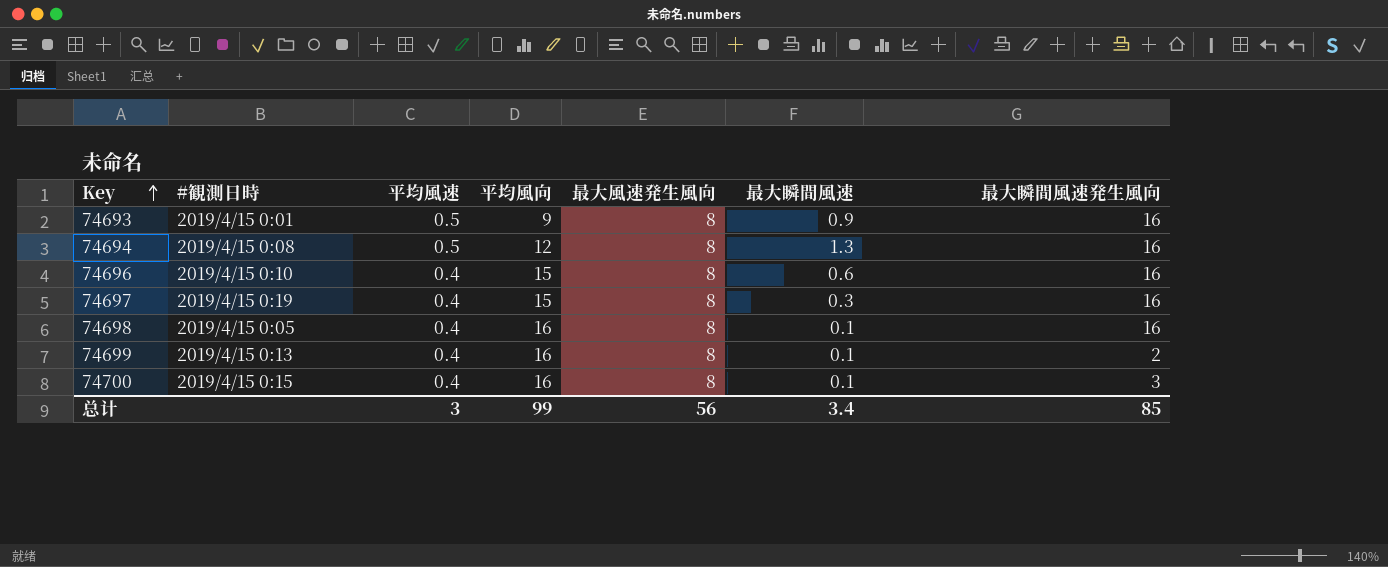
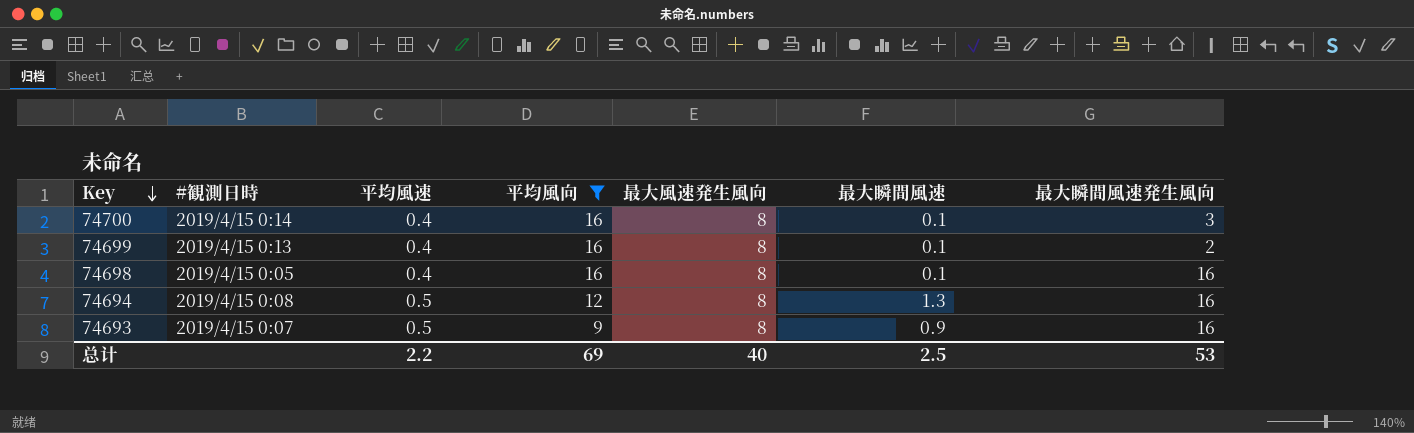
filter: none -> 平均風向 != 15
row order: Key ascending -> Key descending
74700 | #観測日時: 2019/4/15 0:15 -> 2019/4/15 0:14
74693 | #観測日時: 2019/4/15 0:01 -> 2019/4/15 0:07
总计 | 平均風速: 3 -> 2.2
总计 | 平均風向: 99 -> 69
总计 | 最大風速発生風向: 56 -> 40
总计 | 最大瞬間風速: 3.4 -> 2.5
总计 | 最大瞬間風速発生風向: 85 -> 53

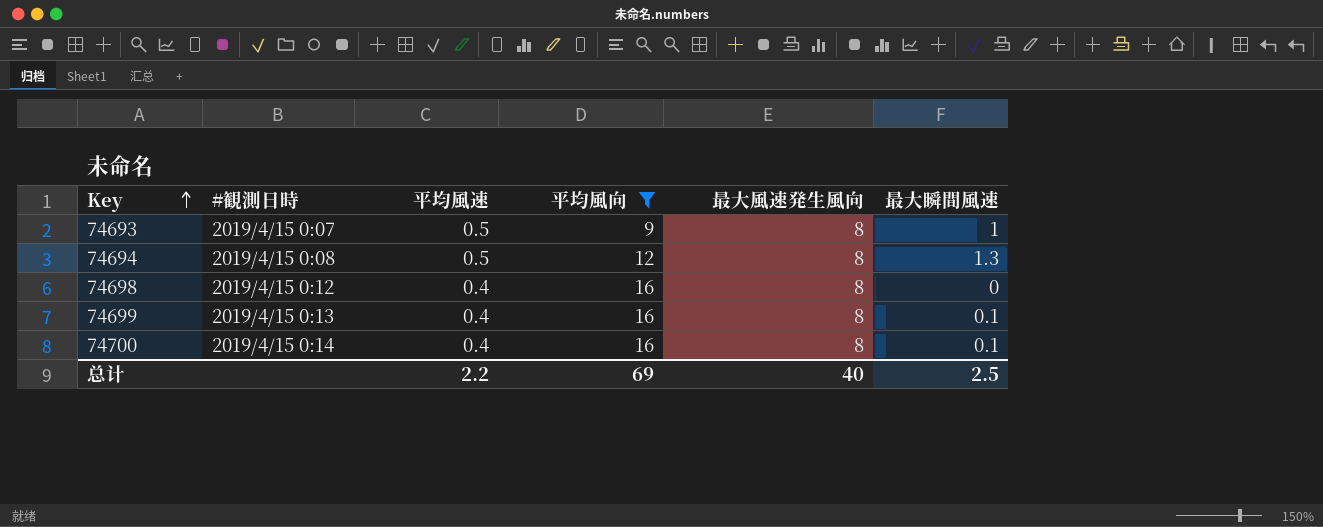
row order: Key descending -> Key ascending
column 最大瞬間風速発生風向 | position: 7 -> none
74693 | 最大瞬間風速: 0.9 -> 1
74698 | #観測日時: 2019/4/15 0:05 -> 2019/4/15 0:12
74698 | 最大瞬間風速: 0.1 -> 0

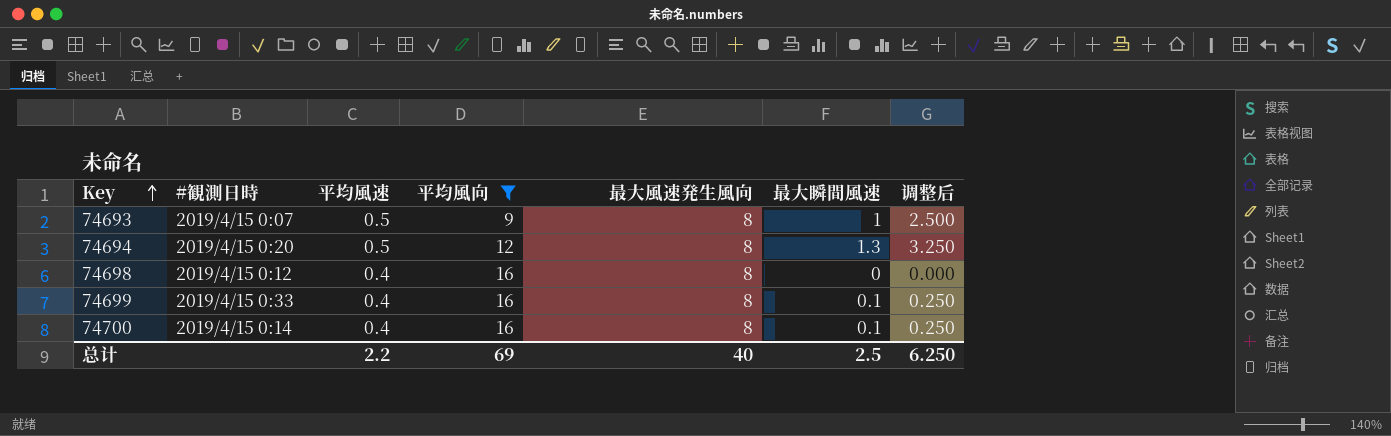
column 调整后 | formula: none -> [最大瞬間風速] * 2.5
74694 | #観測日時: 2019/4/15 0:08 -> 2019/4/15 0:20
74699 | #観測日時: 2019/4/15 0:13 -> 2019/4/15 0:33

